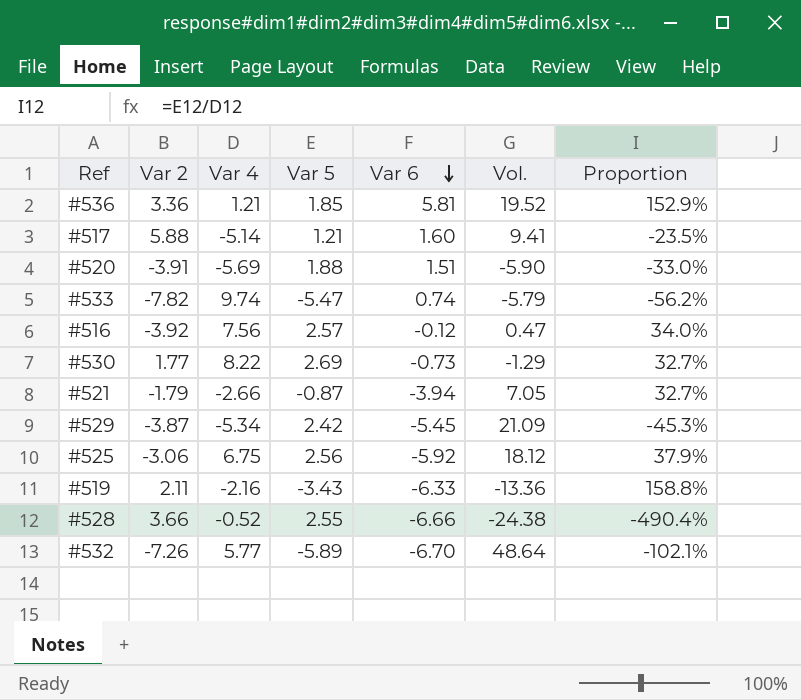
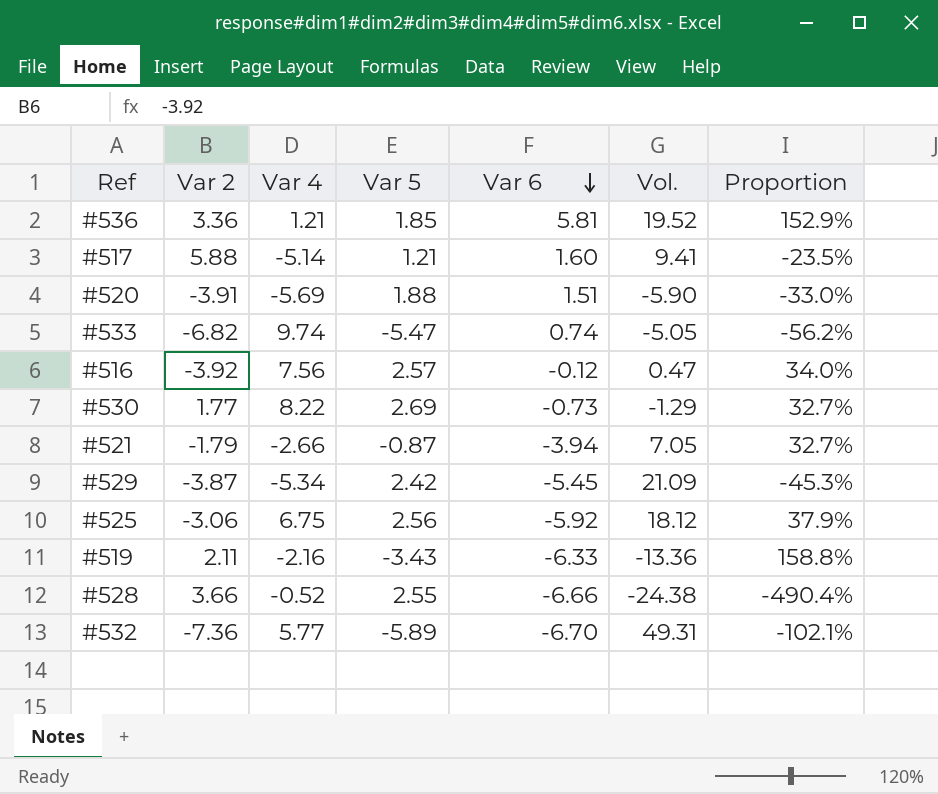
#533 | Var 2: -7.82 -> -6.82
#533 | Vol.: -5.79 -> -5.05
#532 | Var 2: -7.26 -> -7.36
#532 | Vol.: 48.64 -> 49.31

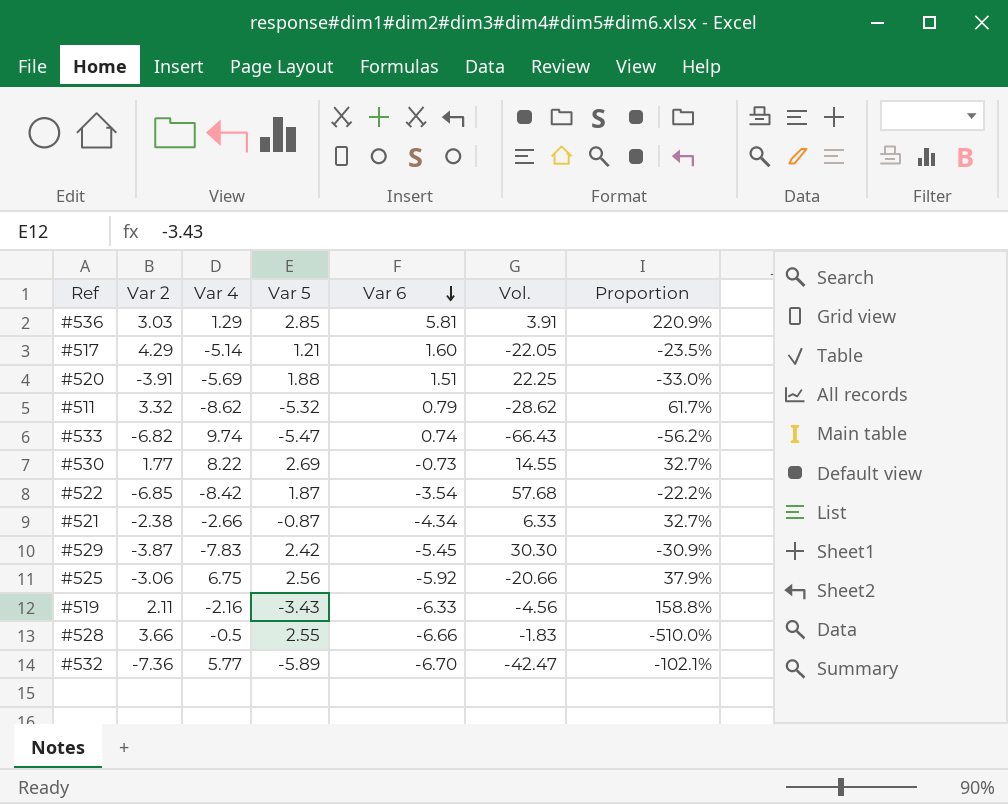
column Vol. | formula: [Var 2] * [Var 6] -> [Var 2] * [Var 4]
row #516: -3.92 | 7.56 | 2.57 | -0.12 | 0.47 | 34.0% -> none
#536 | Var 2: 3.36 -> 3.03
#536 | Var 4: 1.21 -> 1.29
#536 | Var 5: 1.85 -> 2.85
#536 | Proportion: 152.9% -> 220.9%
#517 | Var 2: 5.88 -> 4.29
row #511: none -> 3.32 | -8.62 | -5.32 | 0.79 | -28.62 | 61.7%
row #522: none -> -6.85 | -8.42 | 1.87 | -3.54 | 57.68 | -22.2%
#521 | Var 2: -1.79 -> -2.38
#521 | Var 6: -3.94 -> -4.34
#529 | Var 4: -5.34 -> -7.83
#529 | Proportion: -45.3% -> -30.9%
#528 | Var 4: -0.52 -> -0.5
#528 | Proportion: -490.4% -> -510.0%

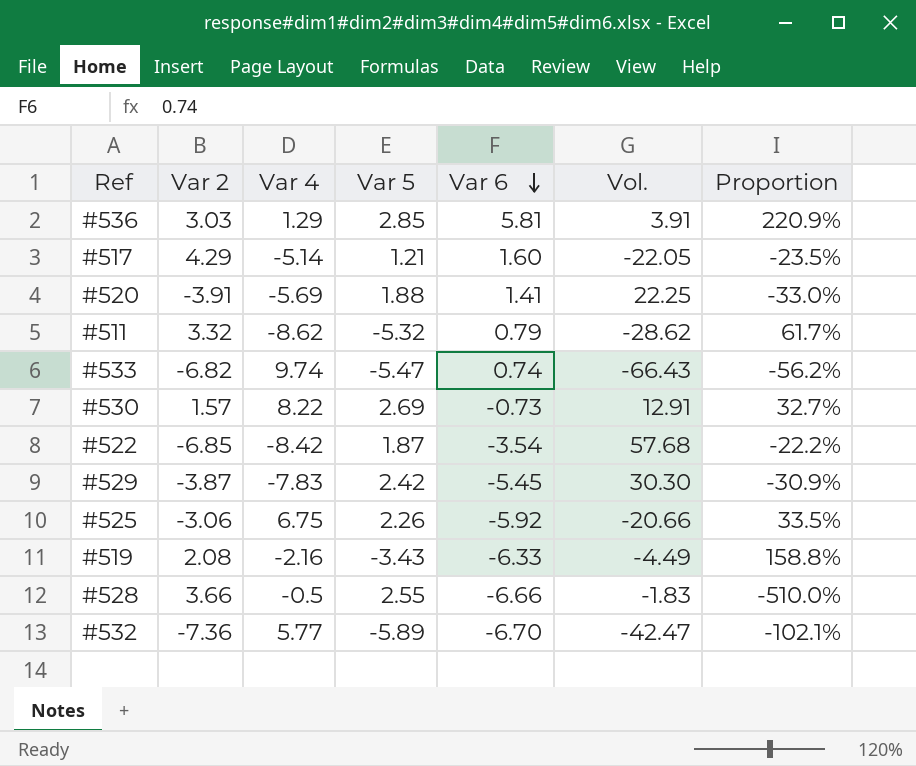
row #521: -2.38 | -2.66 | -0.87 | -4.34 | 6.33 | 32.7% -> none
#520 | Var 6: 1.51 -> 1.41
#530 | Var 2: 1.77 -> 1.57
#530 | Vol.: 14.55 -> 12.91
#525 | Var 5: 2.56 -> 2.26
#525 | Proportion: 37.9% -> 33.5%
#519 | Var 2: 2.11 -> 2.08
#519 | Vol.: -4.56 -> -4.49

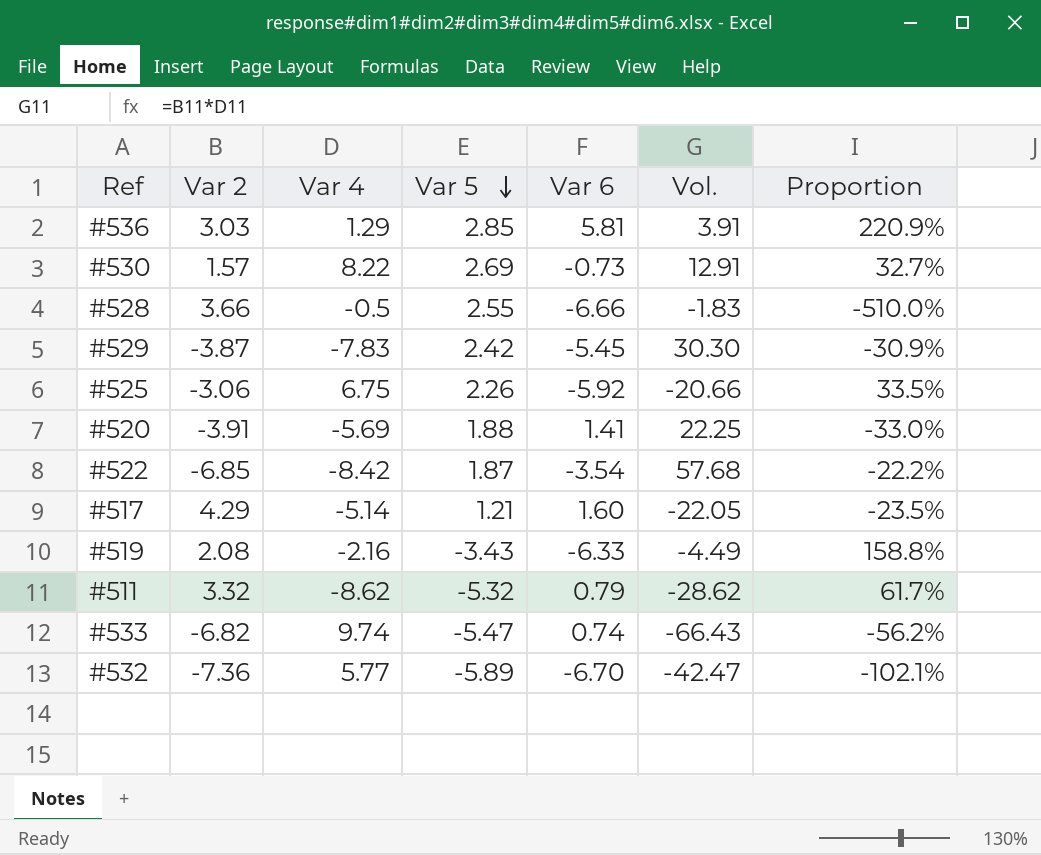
row order: Var 6 descending -> Var 5 descending

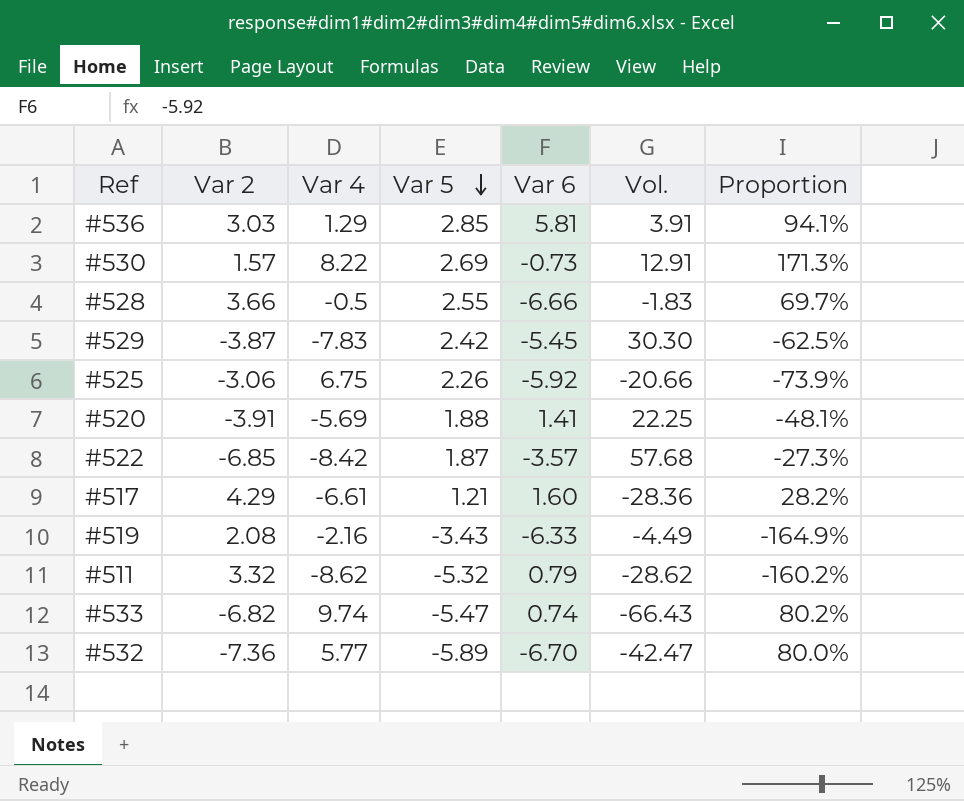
column Proportion | formula: [Var 5] / [Var 4] -> [Var 5] / [Var 2]
#522 | Var 6: -3.54 -> -3.57
#517 | Var 4: -5.14 -> -6.61
#517 | Vol.: -22.05 -> -28.36

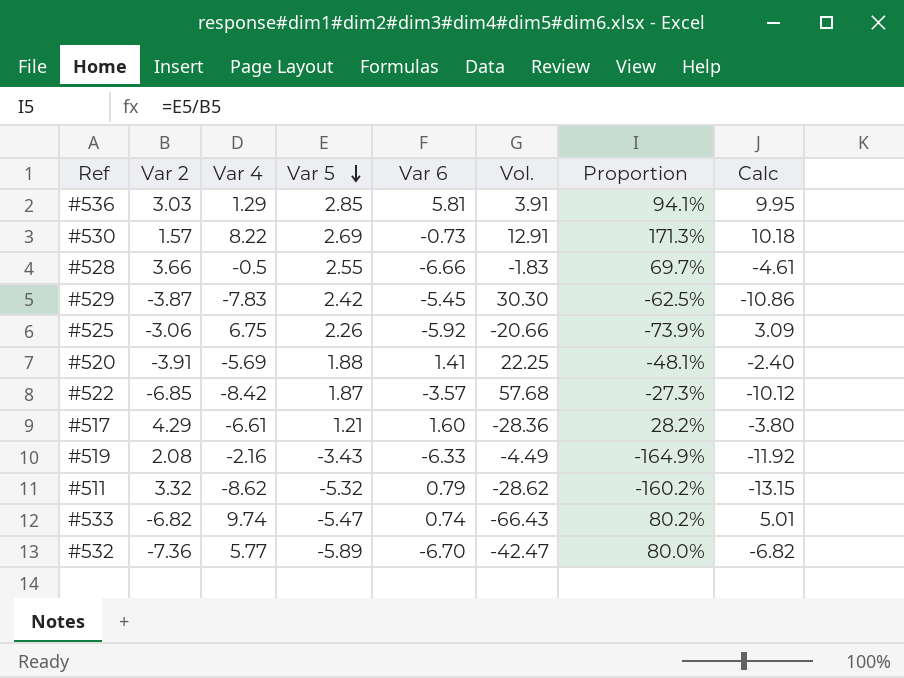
column Calc | formula: none -> [Var 4] + [Var 5] + [Var 6]

